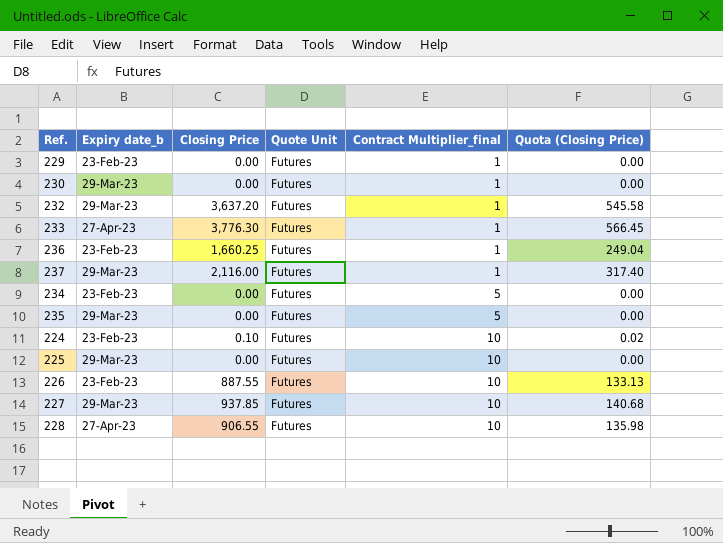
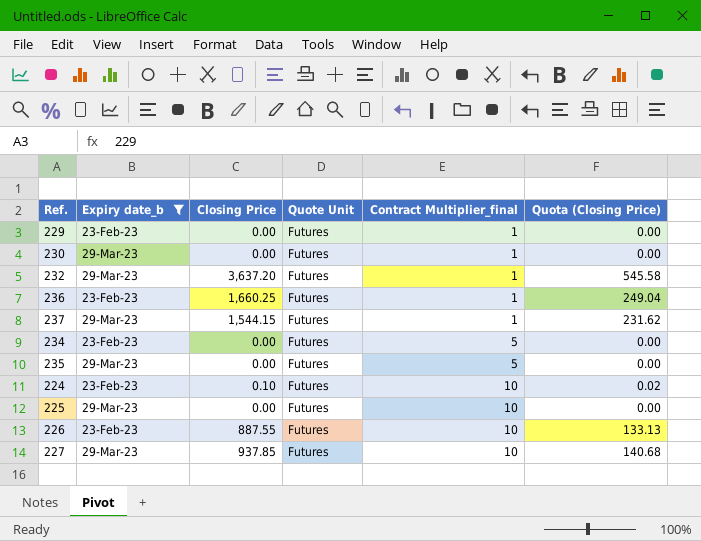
filter: none -> Expiry date_b != 27-Apr-23
237 | Closing Price: 2,116.00 -> 1,544.15
237 | Quota (Closing Price): 317.40 -> 231.62

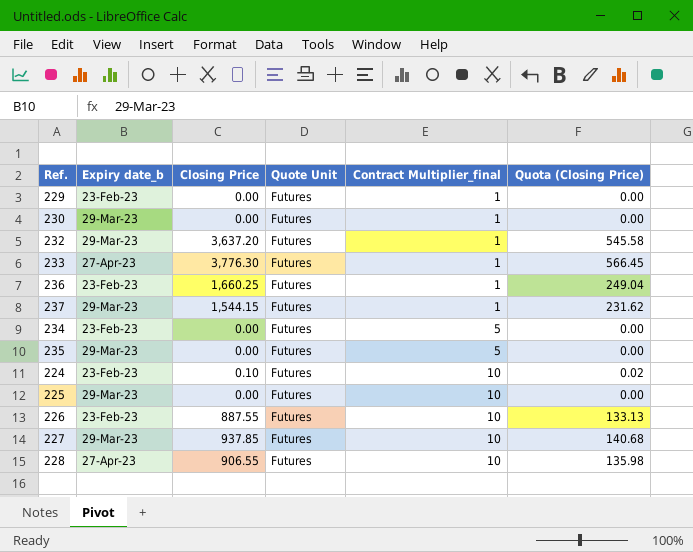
filter: Expiry date_b != 27-Apr-23 -> none

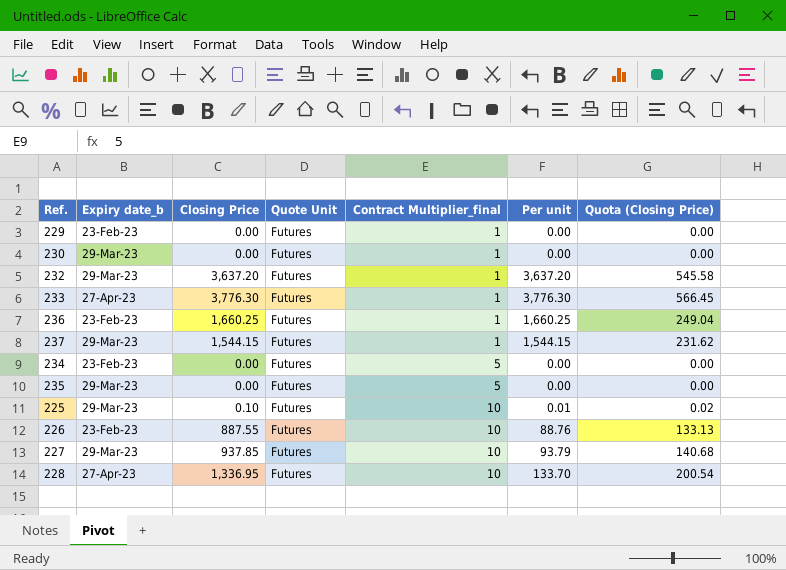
column Per unit | formula: none -> [Closing Price] / [Contract Multiplier_final]
row 224: 23-Feb-23 | 0.10 | Futures | 10 | 0.02 -> none
225 | Closing Price: 0.00 -> 0.10
225 | Quota (Closing Price): 0.00 -> 0.02
228 | Closing Price: 906.55 -> 1,336.95
228 | Quota (Closing Price): 135.98 -> 200.54

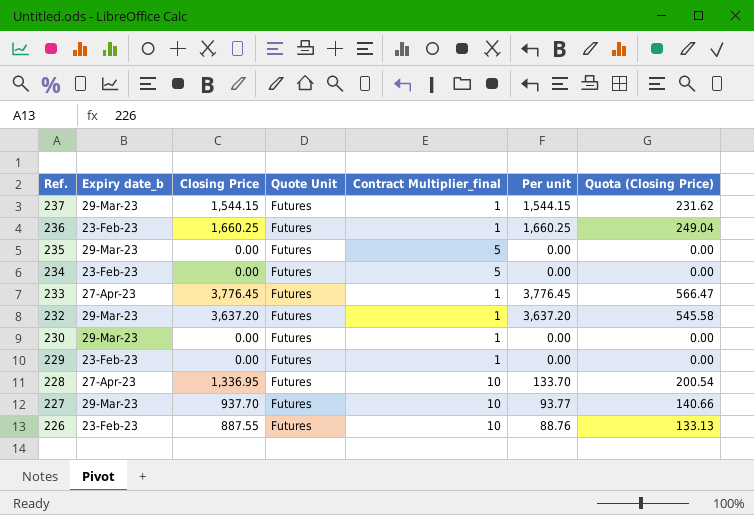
row order: Contract Multiplier_final ascending -> Ref. descending
row 225: 29-Mar-23 | 0.10 | Futures | 10 | 0.01 | 0.02 -> none
233 | Closing Price: 3,776.30 -> 3,776.45
233 | Per unit: 3,776.30 -> 3,776.45
233 | Quota (Closing Price): 566.45 -> 566.47
227 | Closing Price: 937.85 -> 937.70
227 | Per unit: 93.79 -> 93.77
227 | Quota (Closing Price): 140.68 -> 140.66

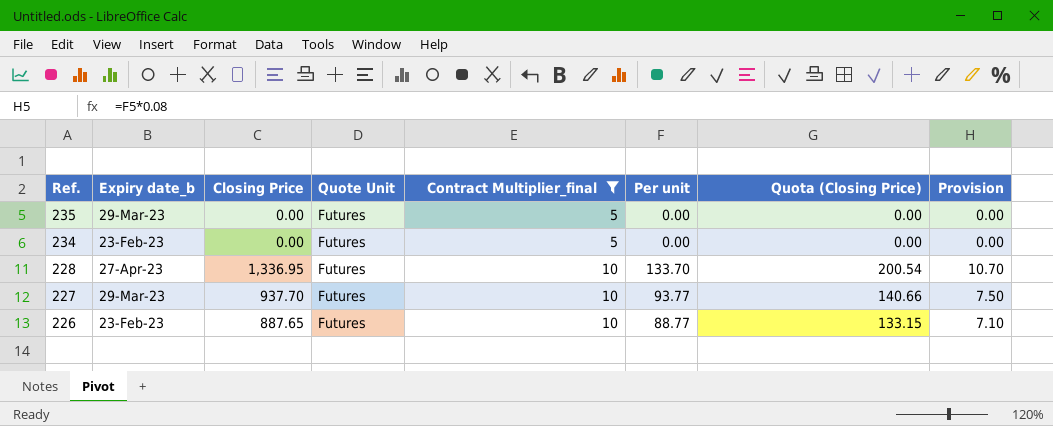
filter: none -> Contract Multiplier_final != 1
column Provision | formula: none -> [Per unit] * 0.08
226 | Closing Price: 887.55 -> 887.65
226 | Per unit: 88.76 -> 88.77
226 | Quota (Closing Price): 133.13 -> 133.15

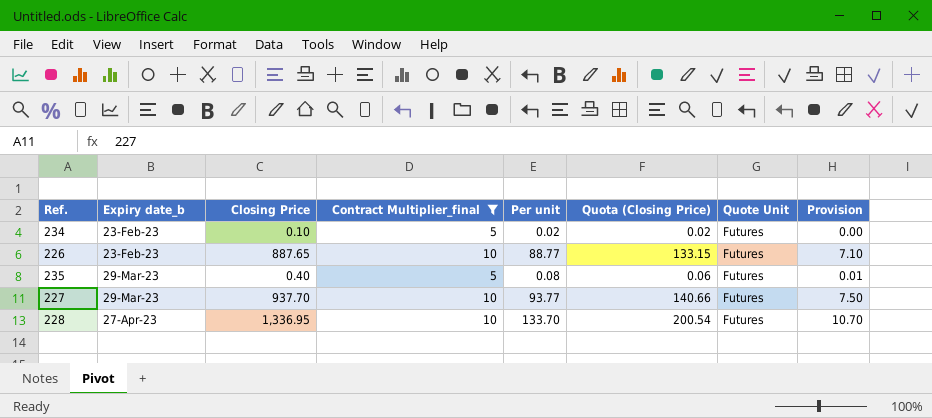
row order: Ref. descending -> Expiry date_b ascending
column Quote Unit | position: 4 -> 7
234 | Closing Price: 0.00 -> 0.10
234 | Per unit: 0.00 -> 0.02
234 | Quota (Closing Price): 0.00 -> 0.02
235 | Closing Price: 0.00 -> 0.40
235 | Per unit: 0.00 -> 0.08
235 | Quota (Closing Price): 0.00 -> 0.06
235 | Provision: 0.00 -> 0.01

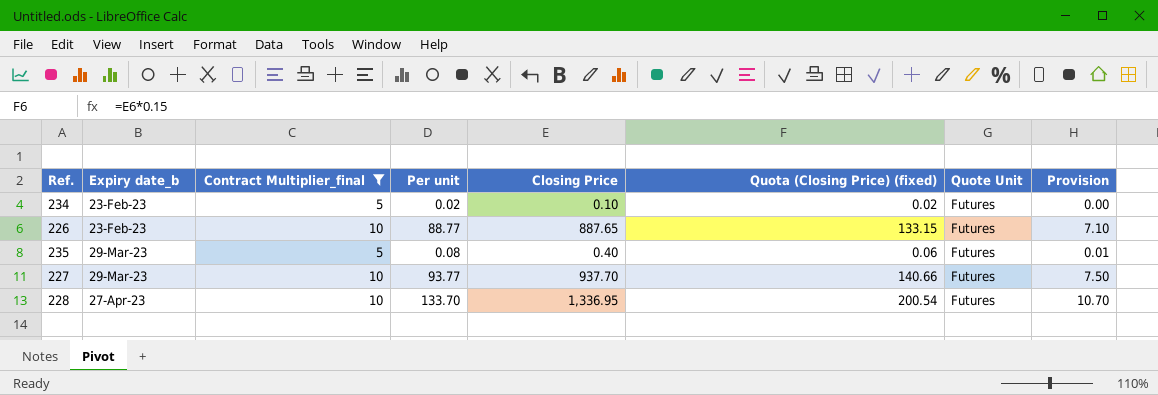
column Closing Price | position: 3 -> 5
column name: Quota (Closing Price) -> Quota (Closing Price) (fixed)

